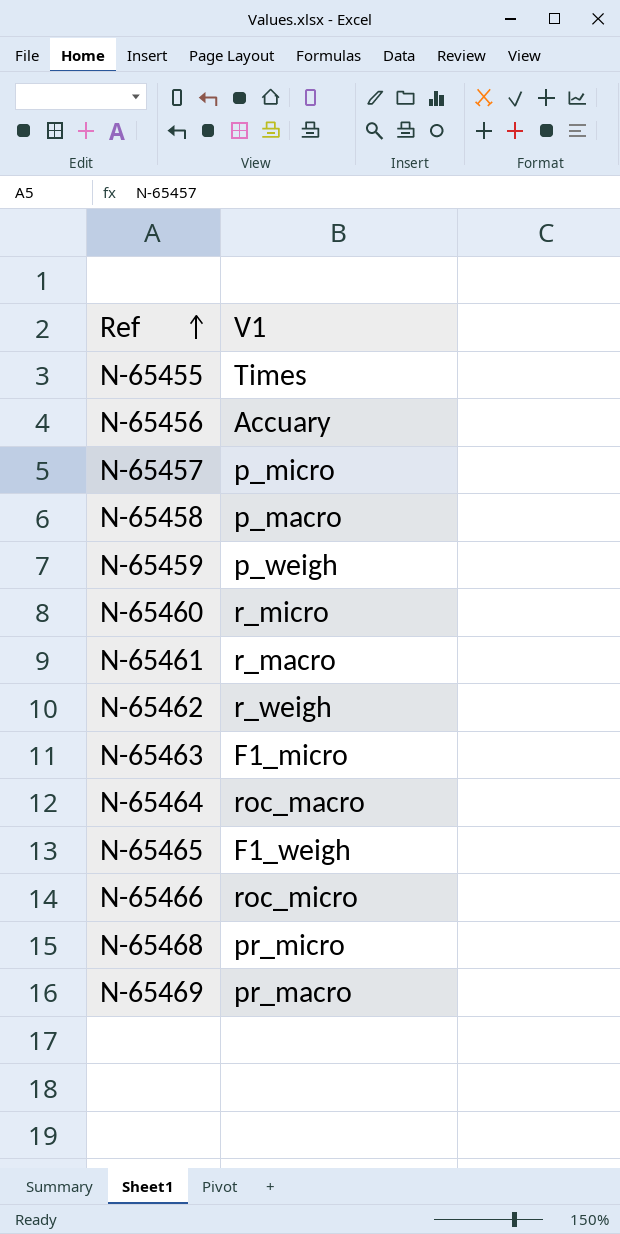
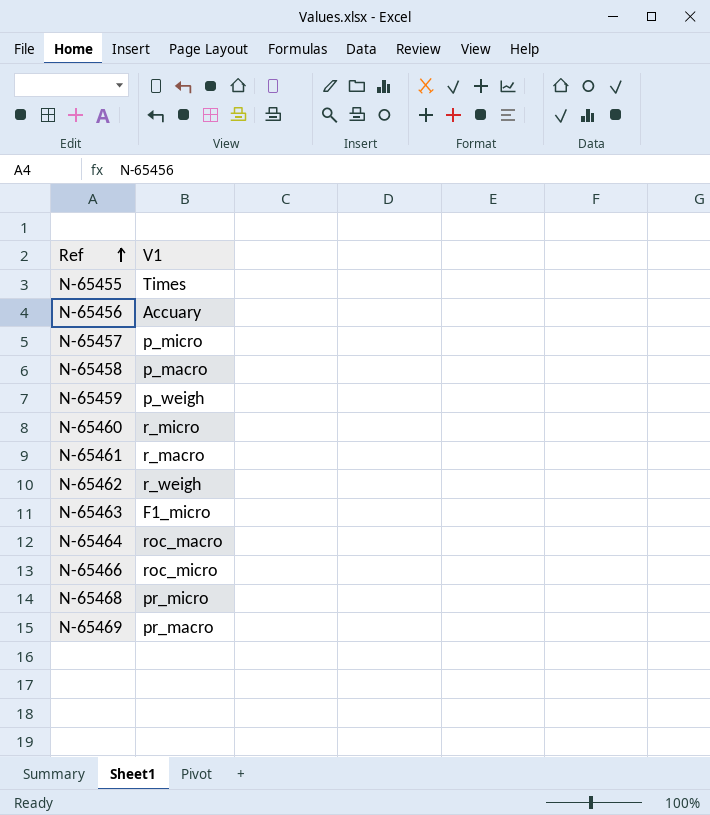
row N-65465: F1_weigh -> none

